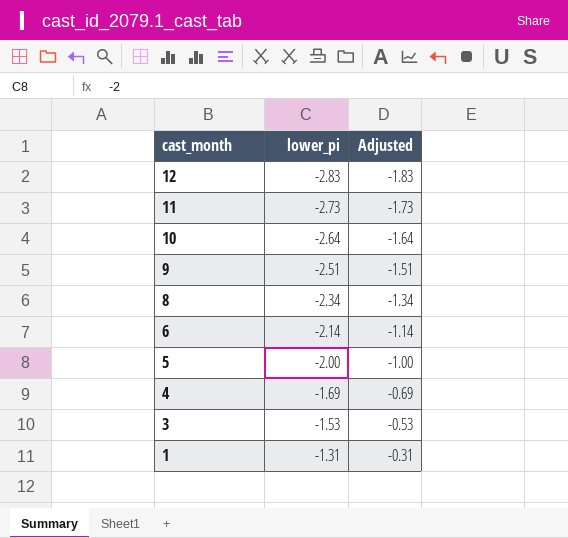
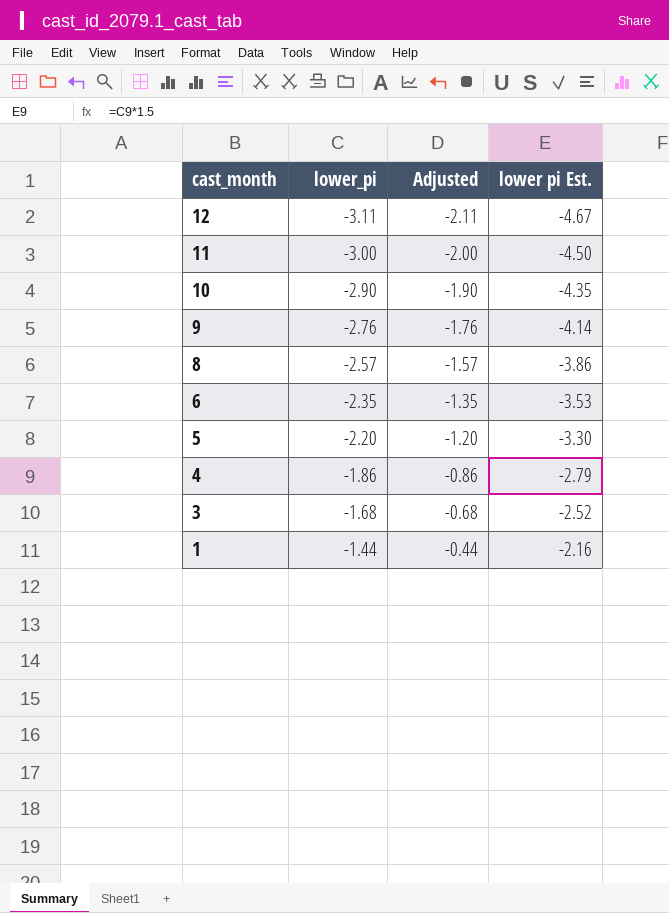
column lower pi Est. | formula: none -> [lower_pi] * 1.5
12 | lower_pi: -2.83 -> -3.11
12 | Adjusted: -1.83 -> -2.11
11 | lower_pi: -2.73 -> -3.00
11 | Adjusted: -1.73 -> -2.00
10 | lower_pi: -2.64 -> -2.90
10 | Adjusted: -1.64 -> -1.90
9 | lower_pi: -2.51 -> -2.76
9 | Adjusted: -1.51 -> -1.76
8 | lower_pi: -2.34 -> -2.57
8 | Adjusted: -1.34 -> -1.57
6 | lower_pi: -2.14 -> -2.35
6 | Adjusted: -1.14 -> -1.35
5 | lower_pi: -2.00 -> -2.20
5 | Adjusted: -1.00 -> -1.20
4 | lower_pi: -1.69 -> -1.86
4 | Adjusted: -0.69 -> -0.86
3 | lower_pi: -1.53 -> -1.68
3 | Adjusted: -0.53 -> -0.68
1 | lower_pi: -1.31 -> -1.44
1 | Adjusted: -0.31 -> -0.44

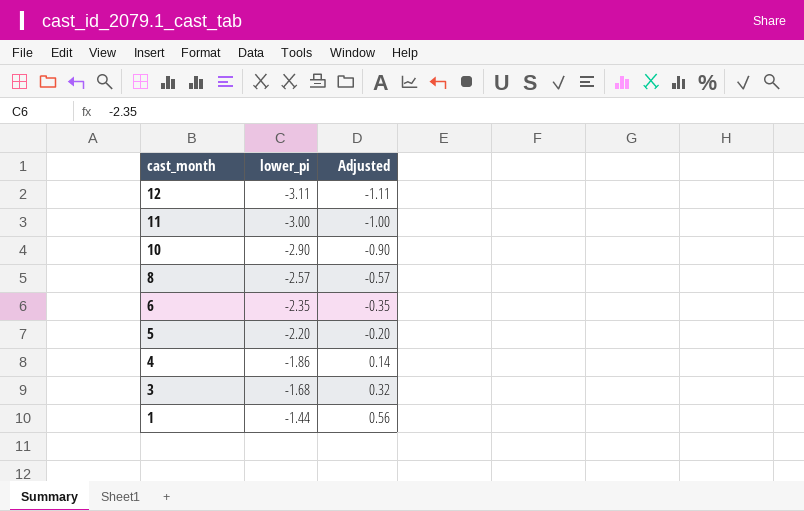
column lower pi Est. | formula: [lower_pi] * 1.5 -> none
column Adjusted | formula: [lower_pi] + 1 -> [lower_pi] + 2
row 9: -2.76 | -1.76 | -4.14 -> none

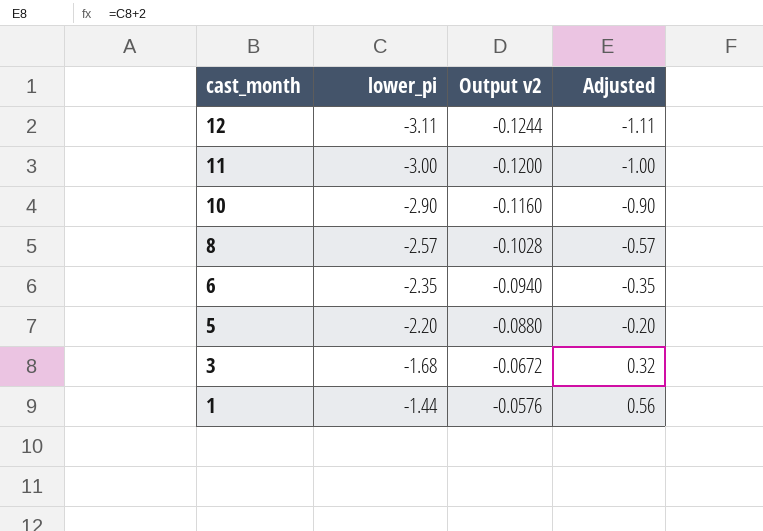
column Output v2 | formula: none -> [lower_pi] * 0.04
row 4: -1.86 | 0.14 -> none

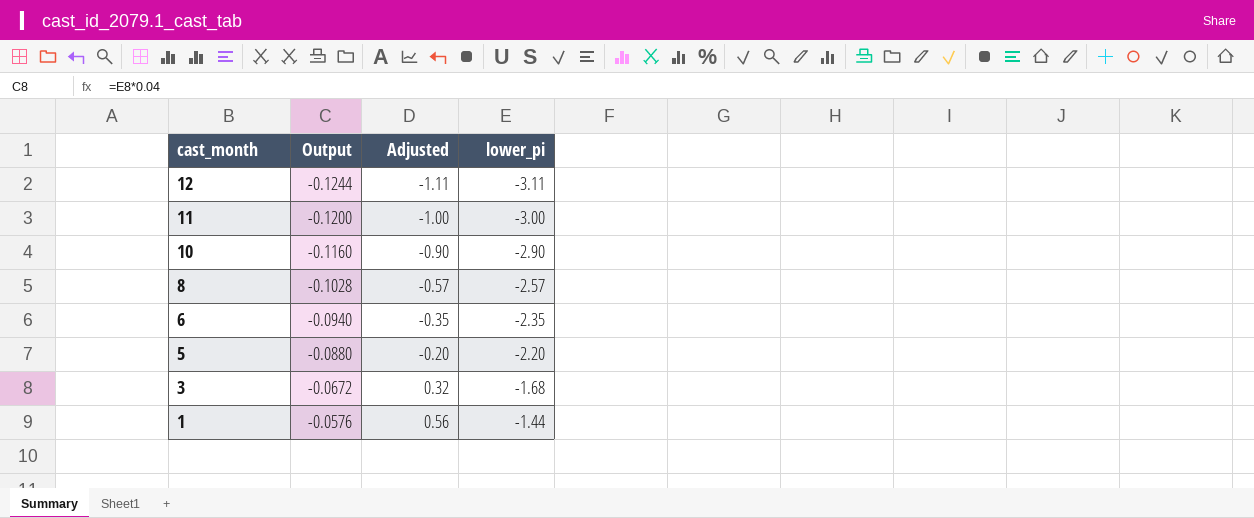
column name: Output v2 -> Output
column lower_pi | position: 2 -> 4

